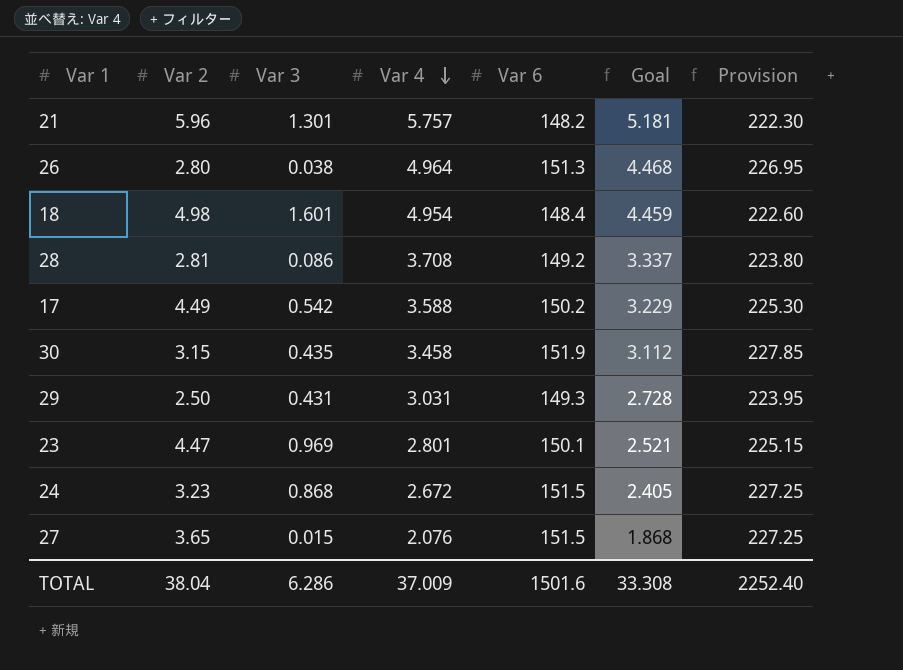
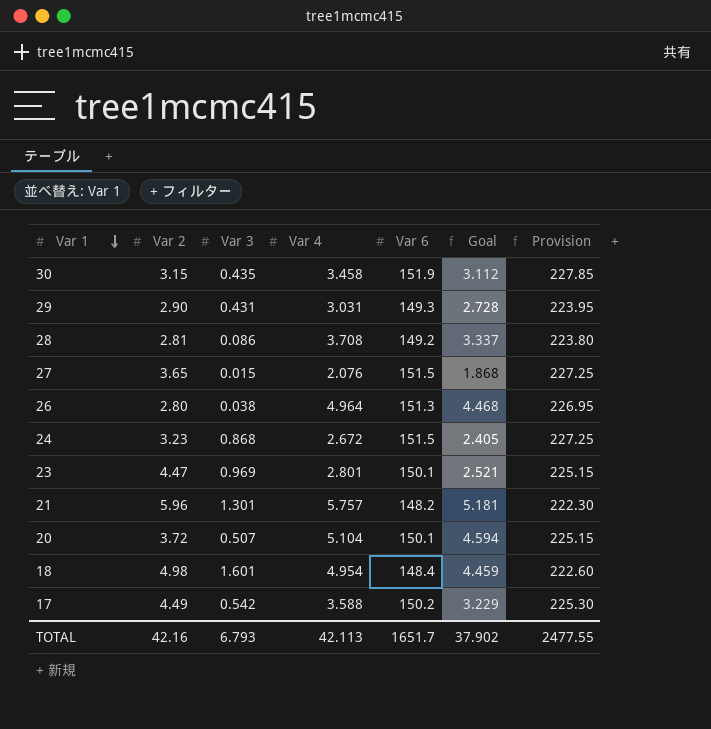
row order: Var 4 descending -> Var 1 descending
29 | Var 2: 2.50 -> 2.90
row 20: none -> 3.72 | 0.507 | 5.104 | 150.1 | 4.594 | 225.15
TOTAL | Var 2: 38.04 -> 42.16
TOTAL | Var 3: 6.286 -> 6.793
TOTAL | Var 4: 37.009 -> 42.113
TOTAL | Var 6: 1501.6 -> 1651.7
TOTAL | Goal: 33.308 -> 37.902
TOTAL | Provision: 2252.40 -> 2477.55

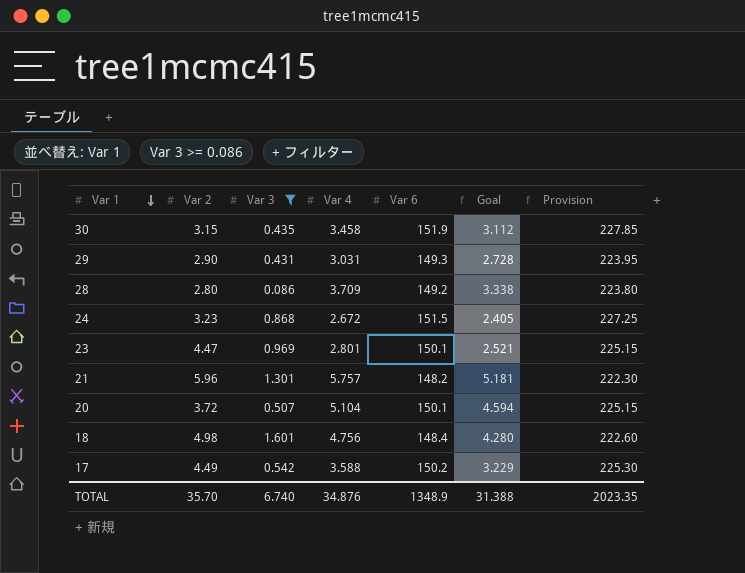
filter: none -> Var 3 >= 0.086
28 | Var 2: 2.81 -> 2.80
28 | Var 4: 3.708 -> 3.709
28 | Goal: 3.337 -> 3.338
18 | Var 4: 4.954 -> 4.756
18 | Goal: 4.459 -> 4.280
TOTAL | Var 2: 42.16 -> 35.70
TOTAL | Var 3: 6.793 -> 6.740
TOTAL | Var 4: 42.113 -> 34.876
TOTAL | Var 6: 1651.7 -> 1348.9
TOTAL | Goal: 37.902 -> 31.388
TOTAL | Provision: 2477.55 -> 2023.35

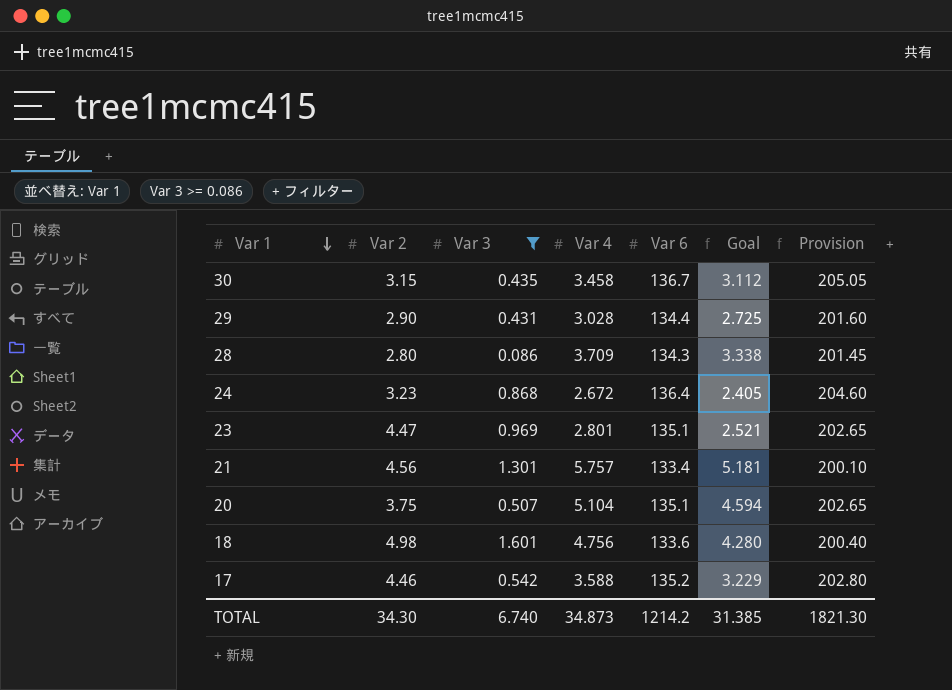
30 | Var 6: 151.9 -> 136.7
30 | Provision: 227.85 -> 205.05
29 | Var 4: 3.031 -> 3.028
29 | Var 6: 149.3 -> 134.4
29 | Goal: 2.728 -> 2.725
29 | Provision: 223.95 -> 201.60
28 | Var 6: 149.2 -> 134.3
28 | Provision: 223.80 -> 201.45
24 | Var 6: 151.5 -> 136.4
24 | Provision: 227.25 -> 204.60
23 | Var 6: 150.1 -> 135.1
23 | Provision: 225.15 -> 202.65
21 | Var 2: 5.96 -> 4.56
21 | Var 6: 148.2 -> 133.4
21 | Provision: 222.30 -> 200.10
20 | Var 2: 3.72 -> 3.75
20 | Var 6: 150.1 -> 135.1
20 | Provision: 225.15 -> 202.65
18 | Var 6: 148.4 -> 133.6
18 | Provision: 222.60 -> 200.40
17 | Var 2: 4.49 -> 4.46
17 | Var 6: 150.2 -> 135.2
17 | Provision: 225.30 -> 202.80
TOTAL | Var 2: 35.70 -> 34.30
TOTAL | Var 4: 34.876 -> 34.873
TOTAL | Var 6: 1348.9 -> 1214.2
TOTAL | Goal: 31.388 -> 31.385
TOTAL | Provision: 2023.35 -> 1821.30

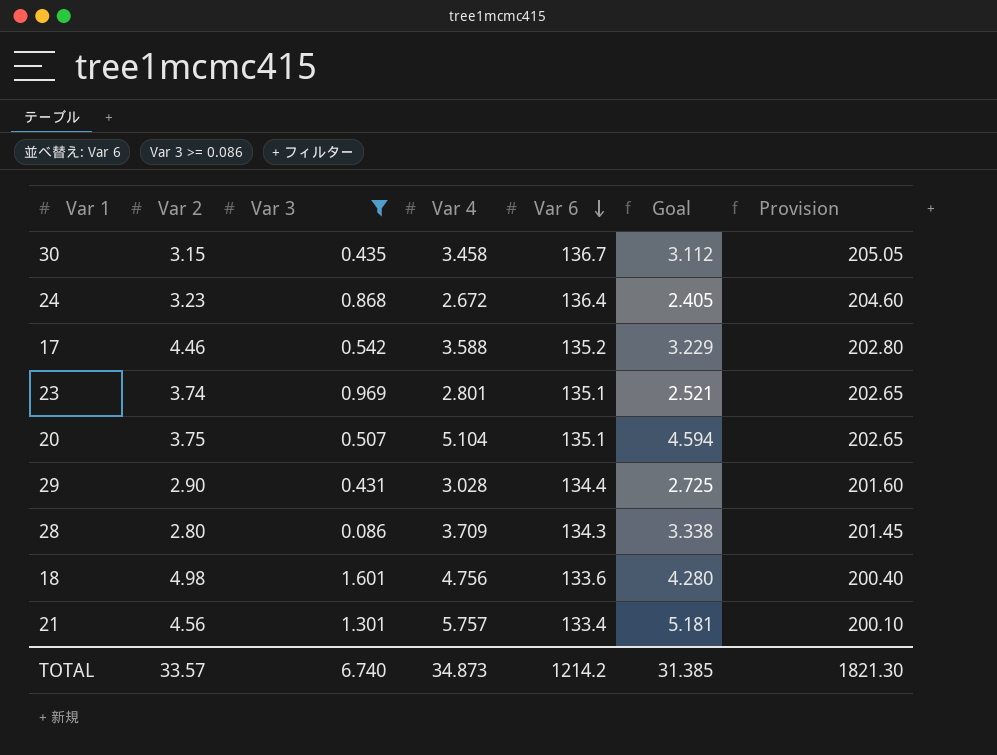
row order: Var 1 descending -> Var 6 descending
23 | Var 2: 4.47 -> 3.74
TOTAL | Var 2: 34.30 -> 33.57

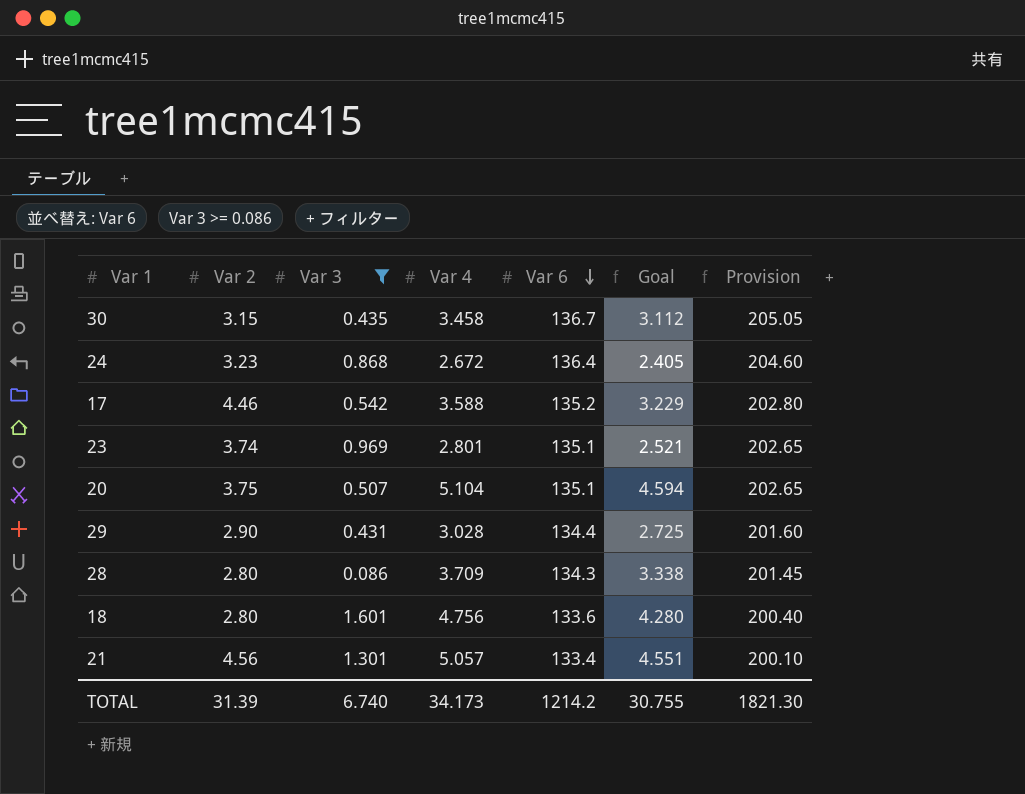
18 | Var 2: 4.98 -> 2.80
21 | Var 4: 5.757 -> 5.057
21 | Goal: 5.181 -> 4.551
TOTAL | Var 2: 33.57 -> 31.39
TOTAL | Var 4: 34.873 -> 34.173
TOTAL | Goal: 31.385 -> 30.755

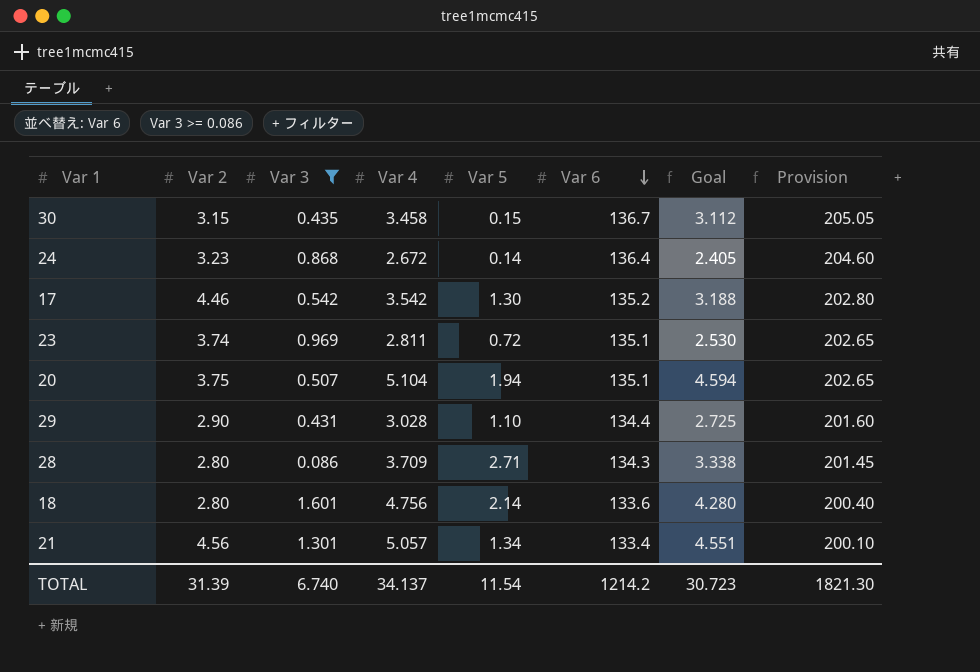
column Var 5 | position: none -> 5
17 | Var 4: 3.588 -> 3.542
17 | Goal: 3.229 -> 3.188
23 | Var 4: 2.801 -> 2.811
23 | Goal: 2.521 -> 2.530
TOTAL | Var 4: 34.173 -> 34.137
TOTAL | Goal: 30.755 -> 30.723

